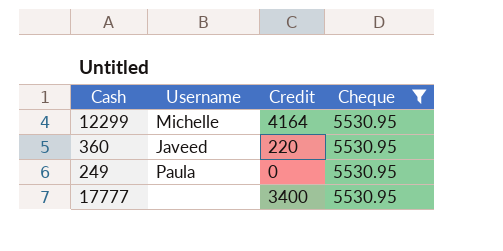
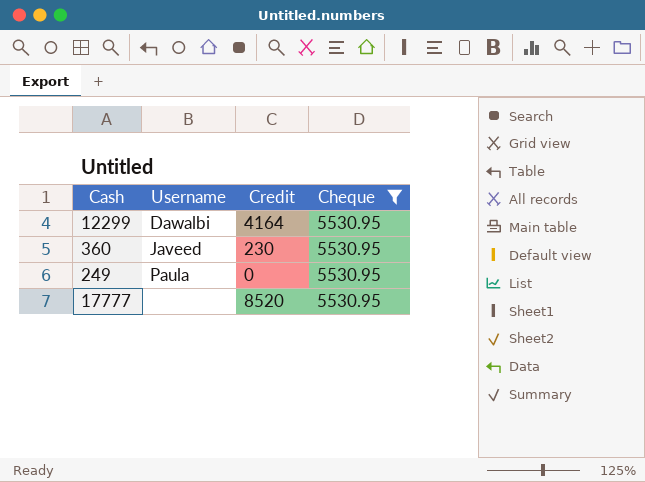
12299 | Username: Michelle -> Dawalbi
360 | Credit: 220 -> 230
17777 | Credit: 3400 -> 8520

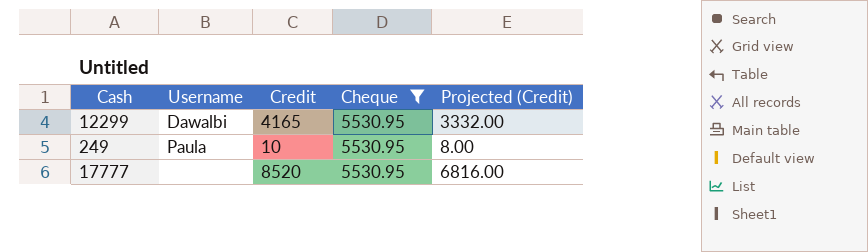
column Projected (Credit) | formula: none -> [Credit] * 0.8
row 360: Javeed | 230 | 5530.95 -> none
12299 | Credit: 4164 -> 4165
249 | Credit: 0 -> 10

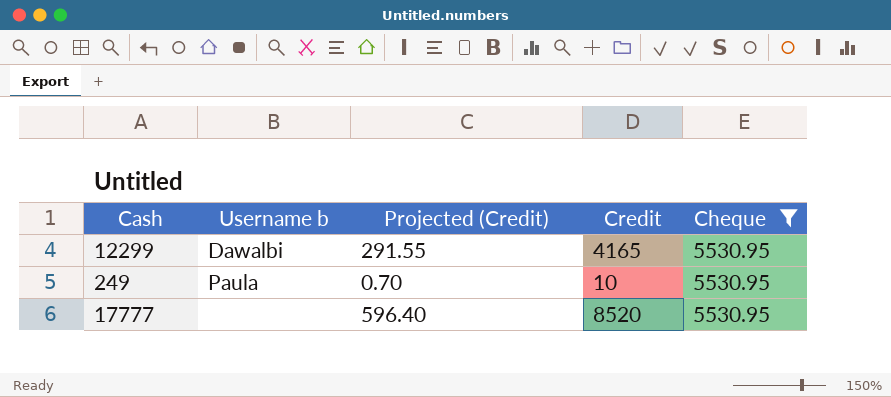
column name: Username -> Username b
column Projected (Credit) | formula: [Credit] * 0.8 -> [Credit] * 0.07
column Projected (Credit) | position: 5 -> 3

